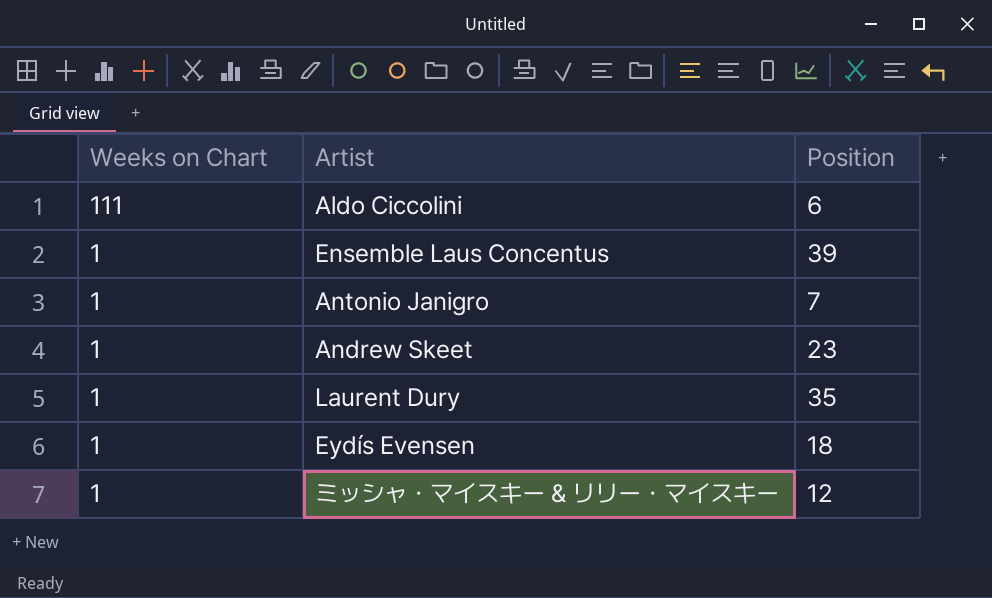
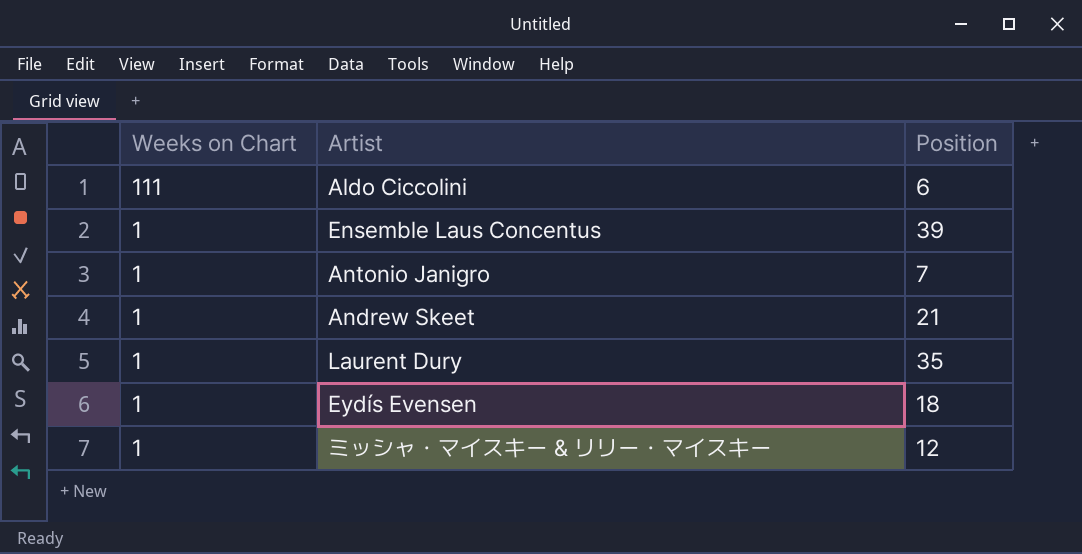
Andrew Skeet | Position: 23 -> 21

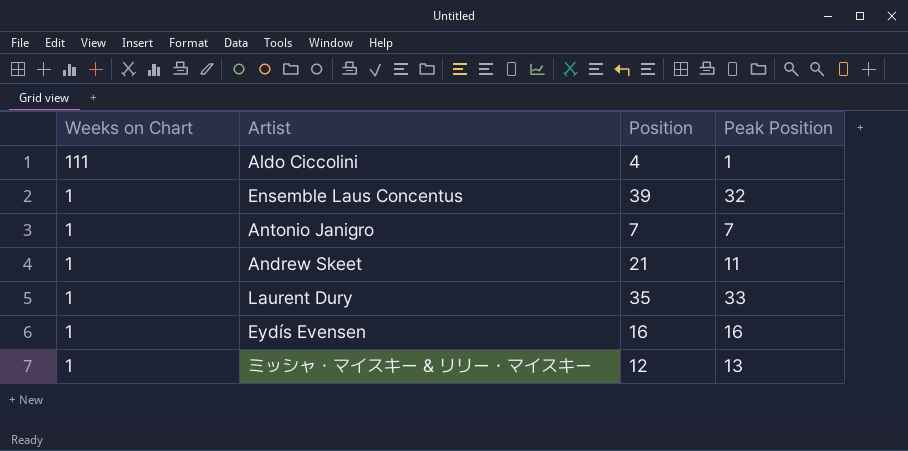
column Peak Position | position: none -> 4
Aldo Ciccolini | Position: 6 -> 4
Eydís Evensen | Position: 18 -> 16

